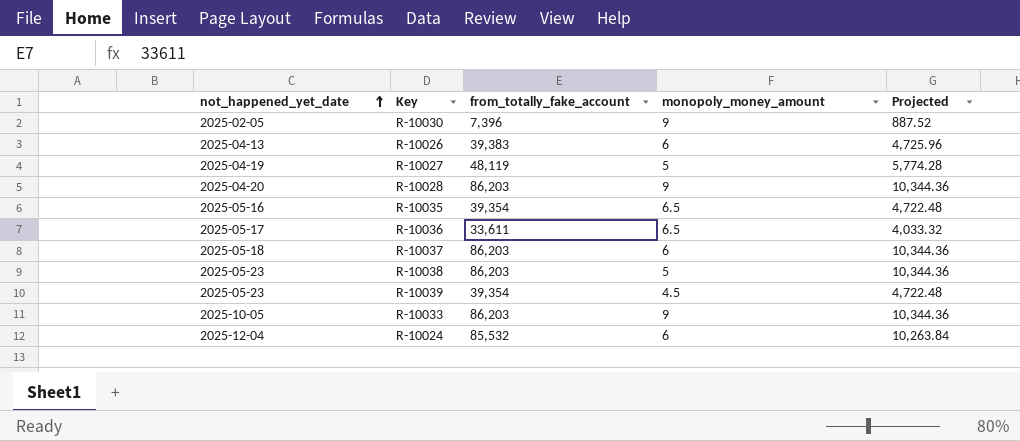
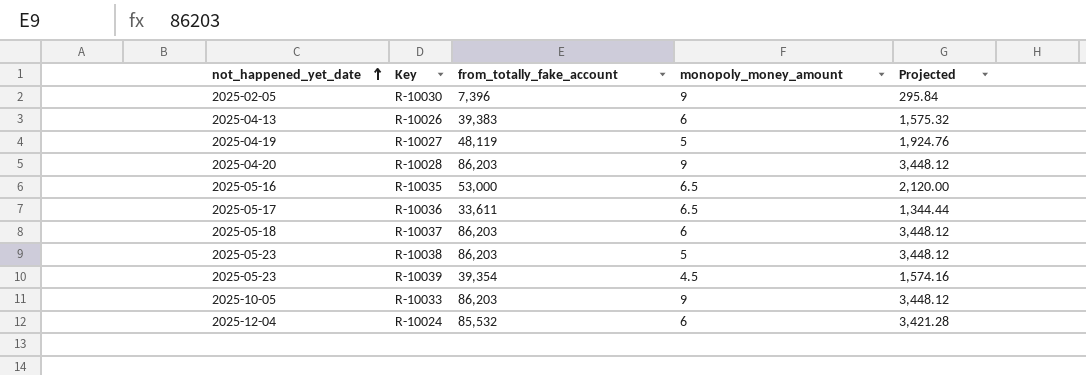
column Projected | formula: [from_totally_fake_account] * 0.12 -> [from_totally_fake_account] * 0.04
R-10035 | from_totally_fake_account: 39,354 -> 53,000

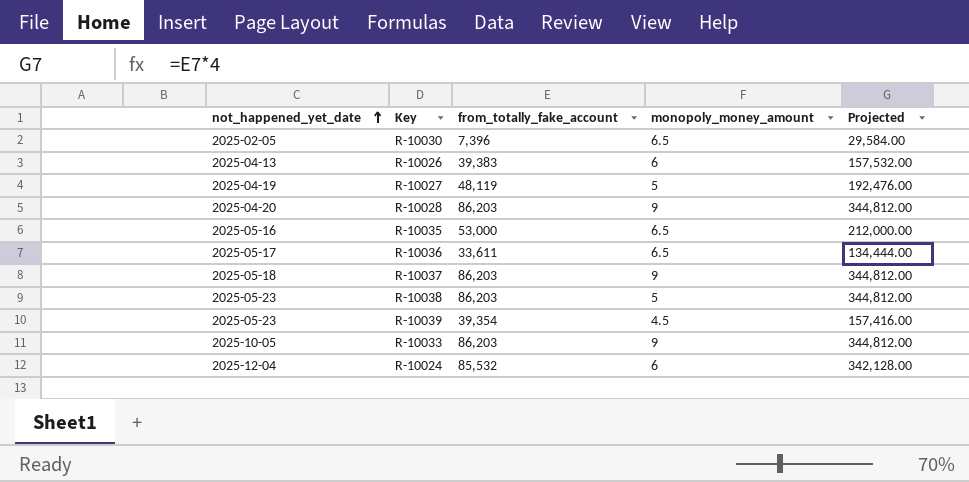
column Projected | formula: [from_totally_fake_account] * 0.04 -> [from_totally_fake_account] * 4
R-10030 | monopoly_money_amount: 9 -> 6.5
R-10037 | monopoly_money_amount: 6 -> 9

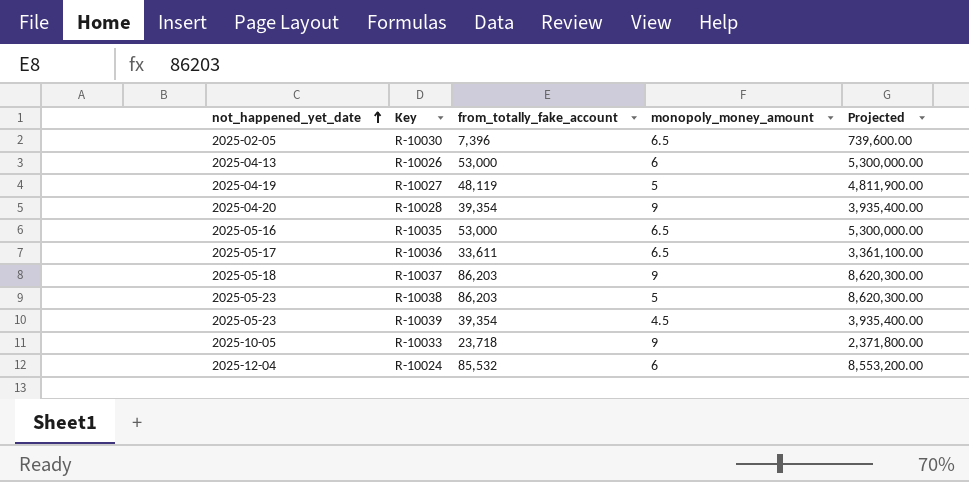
column Projected | formula: [from_totally_fake_account] * 4 -> [from_totally_fake_account] * 100
R-10026 | from_totally_fake_account: 39,383 -> 53,000
R-10028 | from_totally_fake_account: 86,203 -> 39,354
R-10033 | from_totally_fake_account: 86,203 -> 23,718

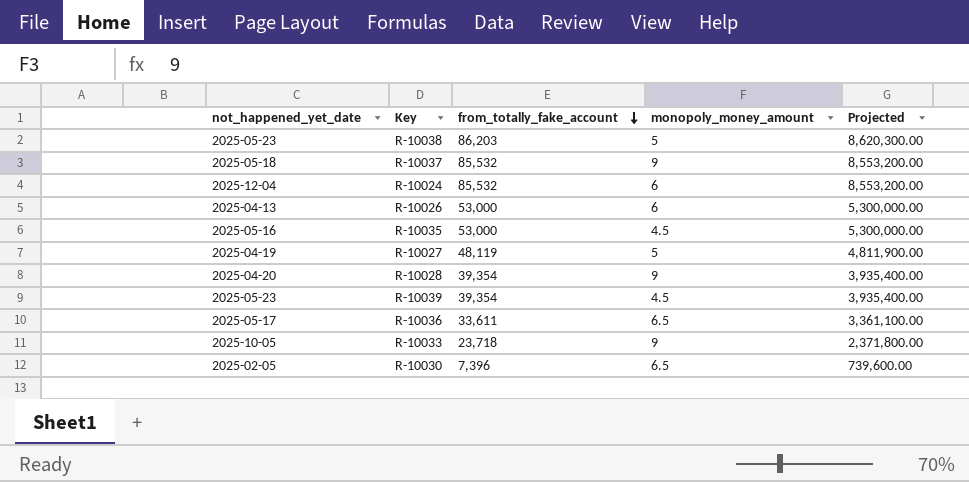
row order: not_happened_yet_date ascending -> from_totally_fake_account descending
R-10037 | from_totally_fake_account: 86,203 -> 85,532
R-10037 | Projected: 8,620,300.00 -> 8,553,200.00
R-10035 | monopoly_money_amount: 6.5 -> 4.5

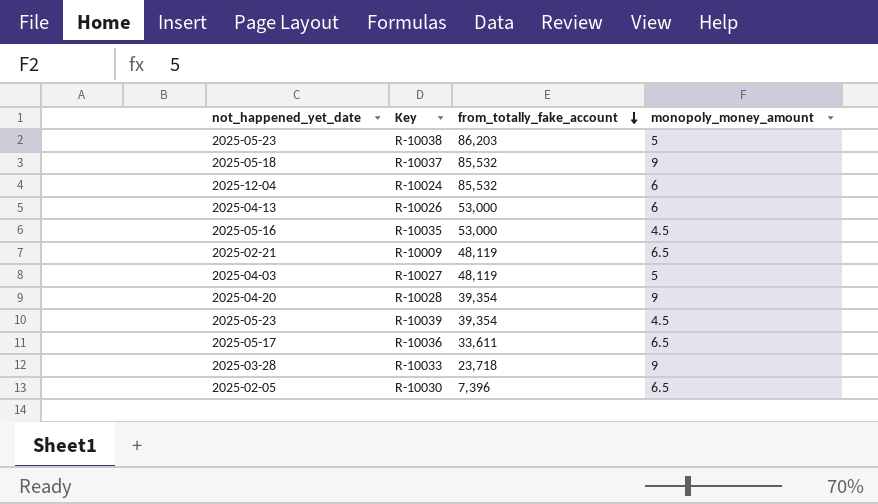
column Projected | formula: [from_totally_fake_account] * 100 -> none
row R-10009: none -> 2025-02-21 | 48,119 | 6.5
R-10027 | not_happened_yet_date: 2025-04-19 -> 2025-04-03
R-10033 | not_happened_yet_date: 2025-10-05 -> 2025-03-28

